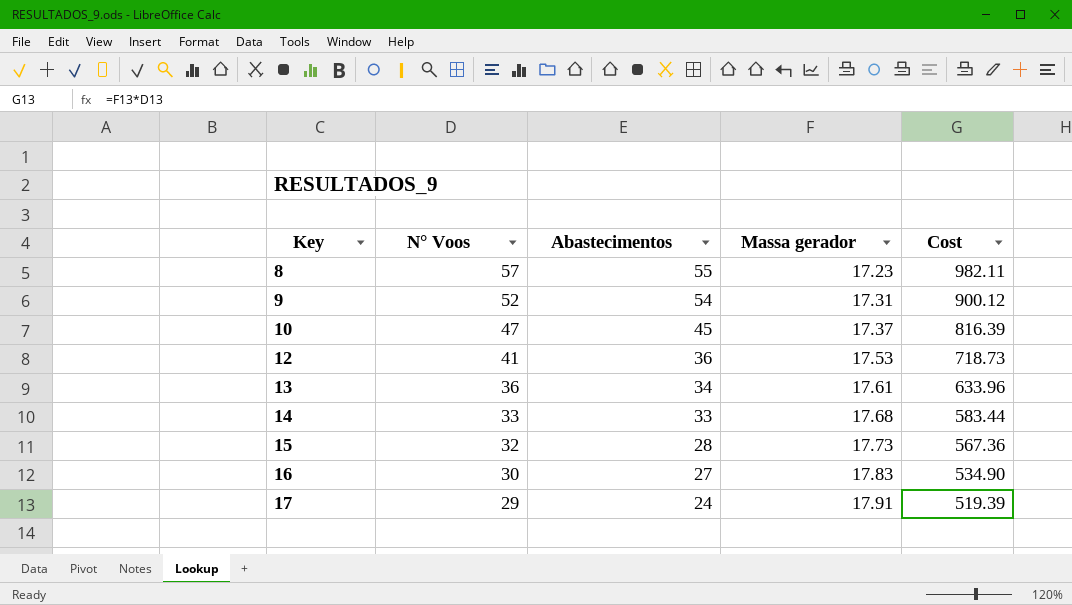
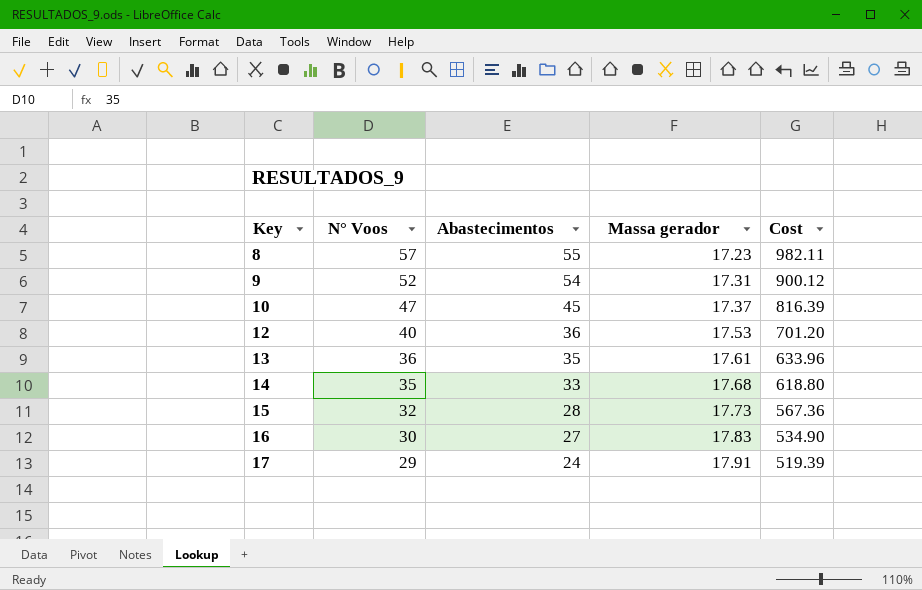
12 | N° Voos: 41 -> 40
12 | Cost: 718.73 -> 701.20
13 | Abastecimentos: 34 -> 35
14 | N° Voos: 33 -> 35
14 | Cost: 583.44 -> 618.80

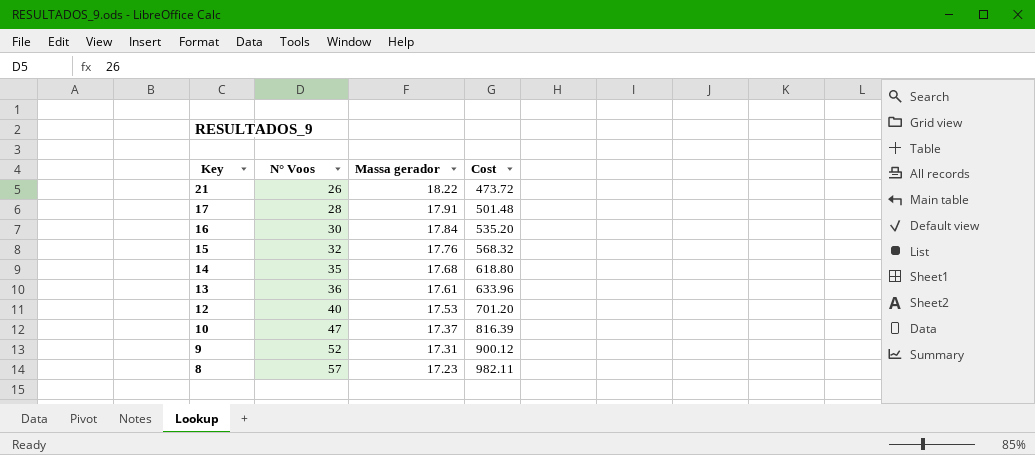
row order: Key ascending -> Key descending
column Abastecimentos | position: 3 -> none
row 21: none -> 26 | 18.22 | 473.72
17 | N° Voos: 29 -> 28
17 | Cost: 519.39 -> 501.48
16 | Massa gerador: 17.83 -> 17.84
16 | Cost: 534.90 -> 535.20
15 | Massa gerador: 17.73 -> 17.76
15 | Cost: 567.36 -> 568.32

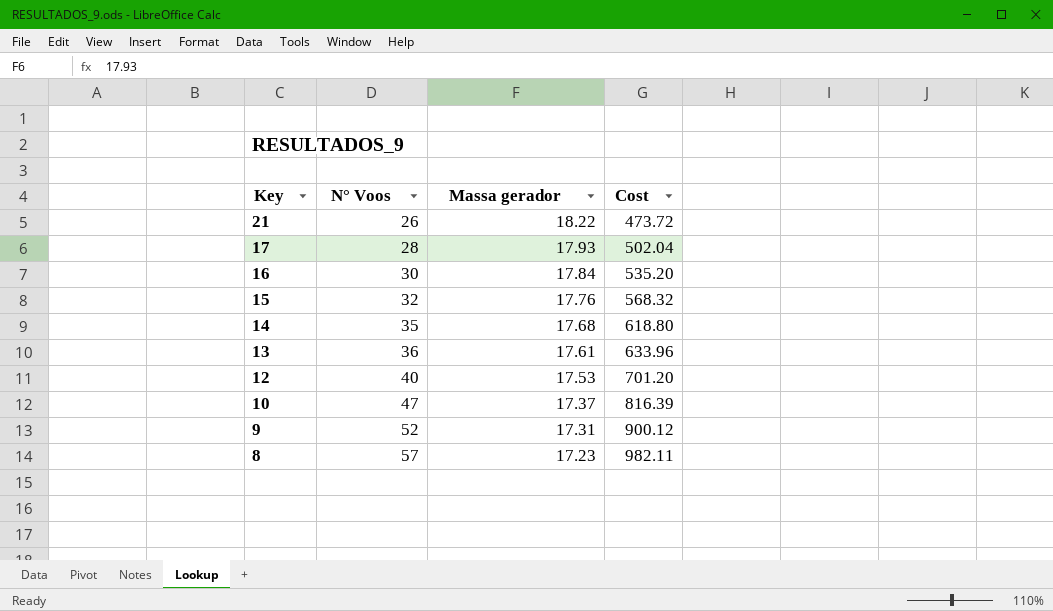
17 | Massa gerador: 17.91 -> 17.93
17 | Cost: 501.48 -> 502.04

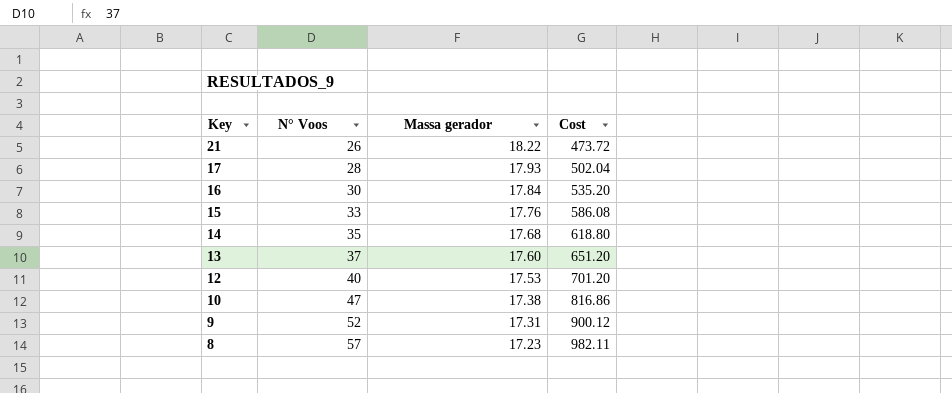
15 | N° Voos: 32 -> 33
15 | Cost: 568.32 -> 586.08
13 | N° Voos: 36 -> 37
13 | Massa gerador: 17.61 -> 17.60
13 | Cost: 633.96 -> 651.20
10 | Massa gerador: 17.37 -> 17.38
10 | Cost: 816.39 -> 816.86

